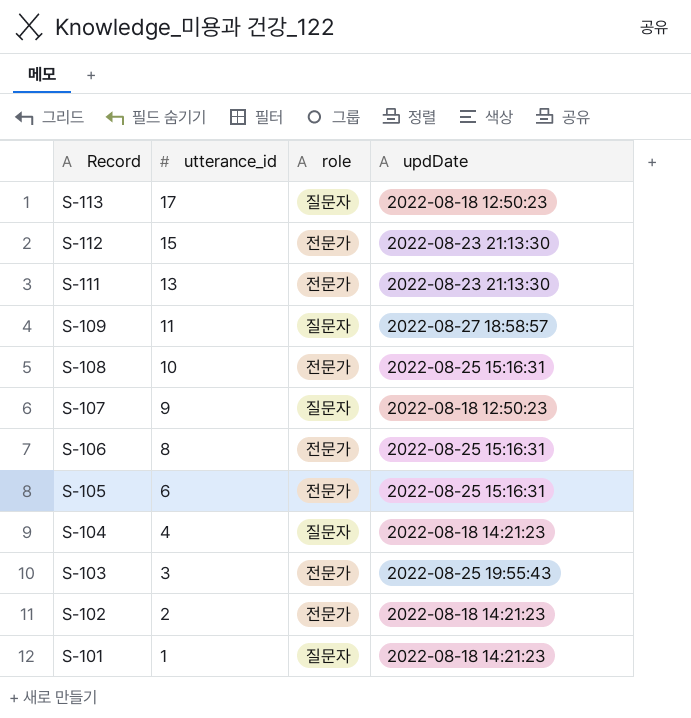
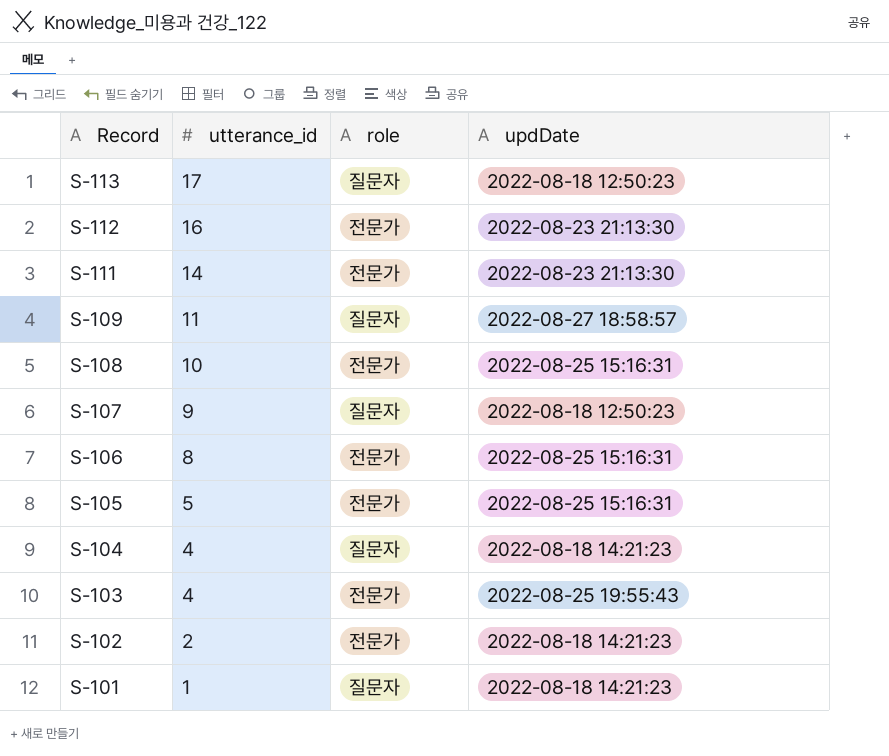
S-112 | utterance_id: 15 -> 16
S-111 | utterance_id: 13 -> 14
S-105 | utterance_id: 6 -> 5
S-103 | utterance_id: 3 -> 4

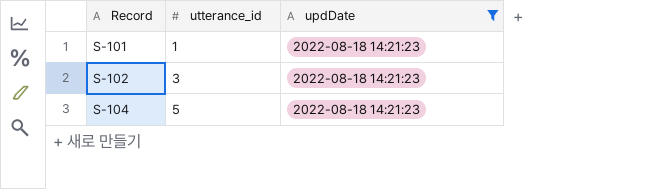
filter: none -> updDate = 2022-08-18 14:21:23
row order: Record descending -> Record ascending
column role | position: 3 -> none
S-102 | utterance_id: 2 -> 3
S-104 | utterance_id: 4 -> 5

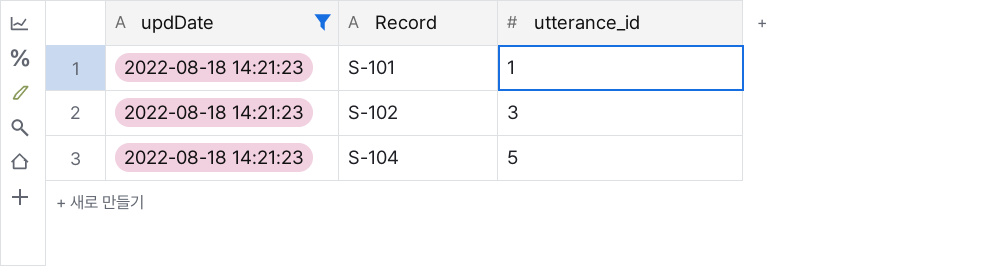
column updDate | position: 3 -> 1

